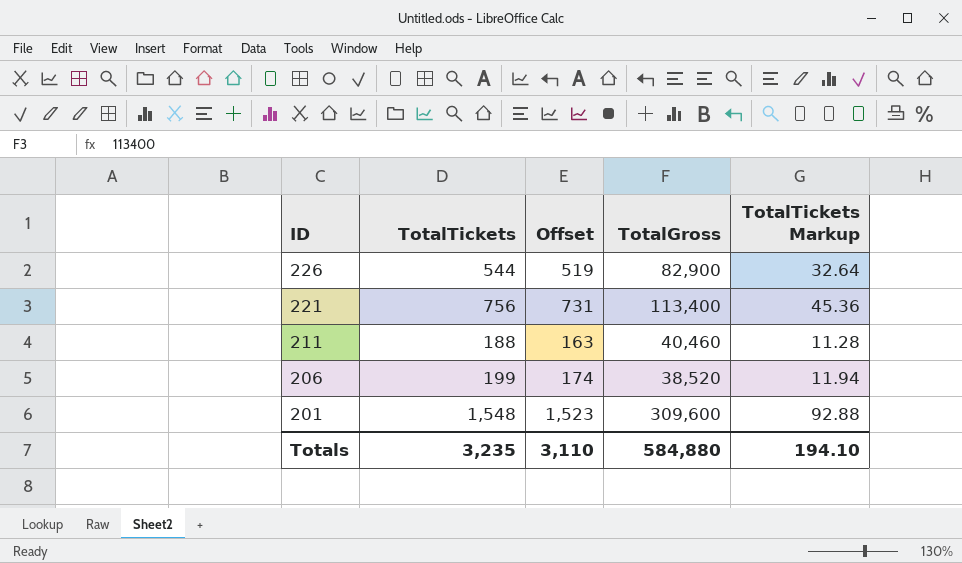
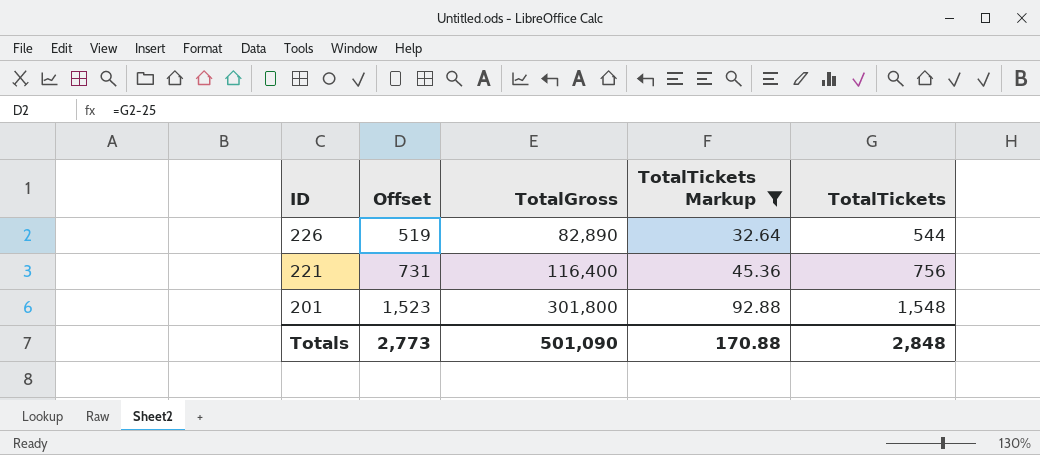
filter: none -> TotalTickets Markup >= 32.64
column TotalTickets | position: 2 -> 5
226 | TotalGross: 82,900 -> 82,890
221 | TotalGross: 113,400 -> 116,400
201 | TotalGross: 309,600 -> 301,800
Totals | Offset: 3,110 -> 2,773
Totals | TotalGross: 584,880 -> 501,090
Totals | TotalTickets Markup: 194.10 -> 170.88
Totals | TotalTickets: 3,235 -> 2,848

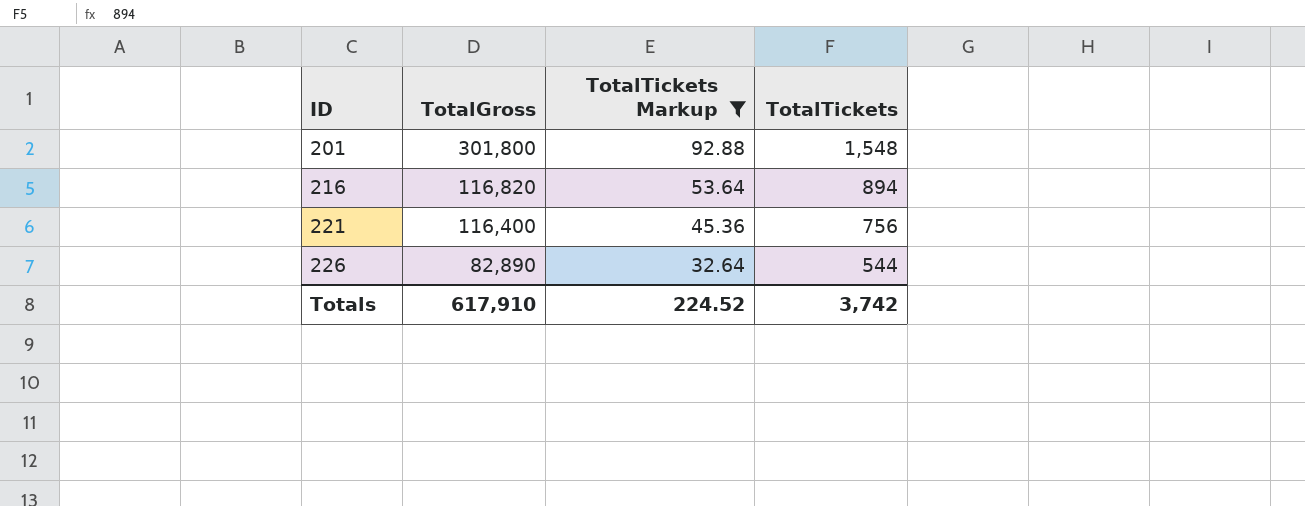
row order: ID descending -> ID ascending
column Offset | formula: [TotalTickets] - 25 -> none
row 216: none -> 116,820 | 53.64 | 894
Totals | TotalGross: 501,090 -> 617,910
Totals | TotalTickets Markup: 170.88 -> 224.52
Totals | TotalTickets: 2,848 -> 3,742

